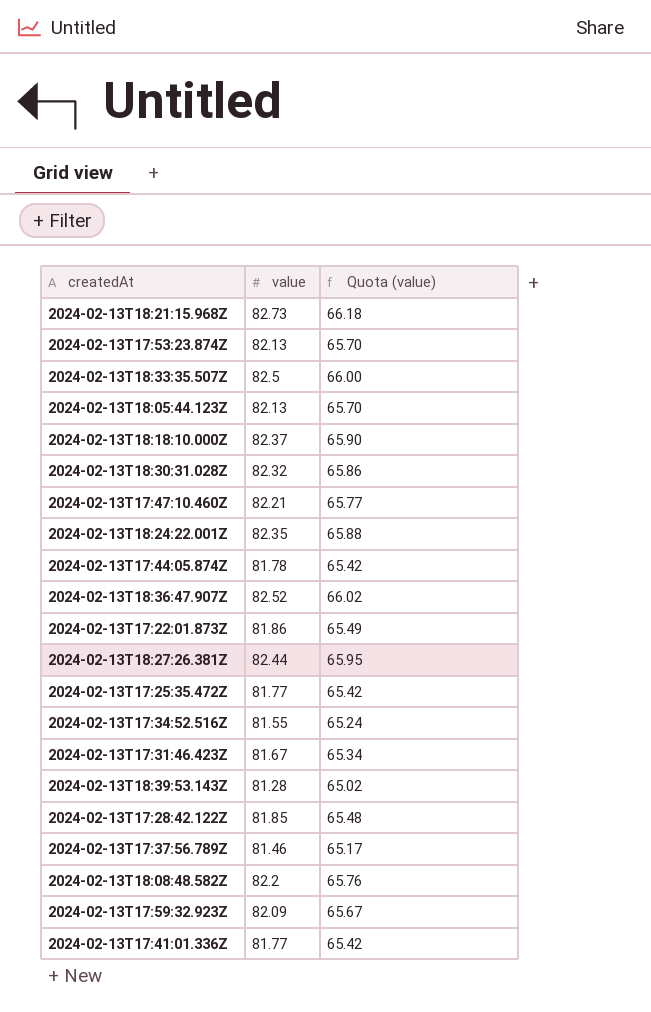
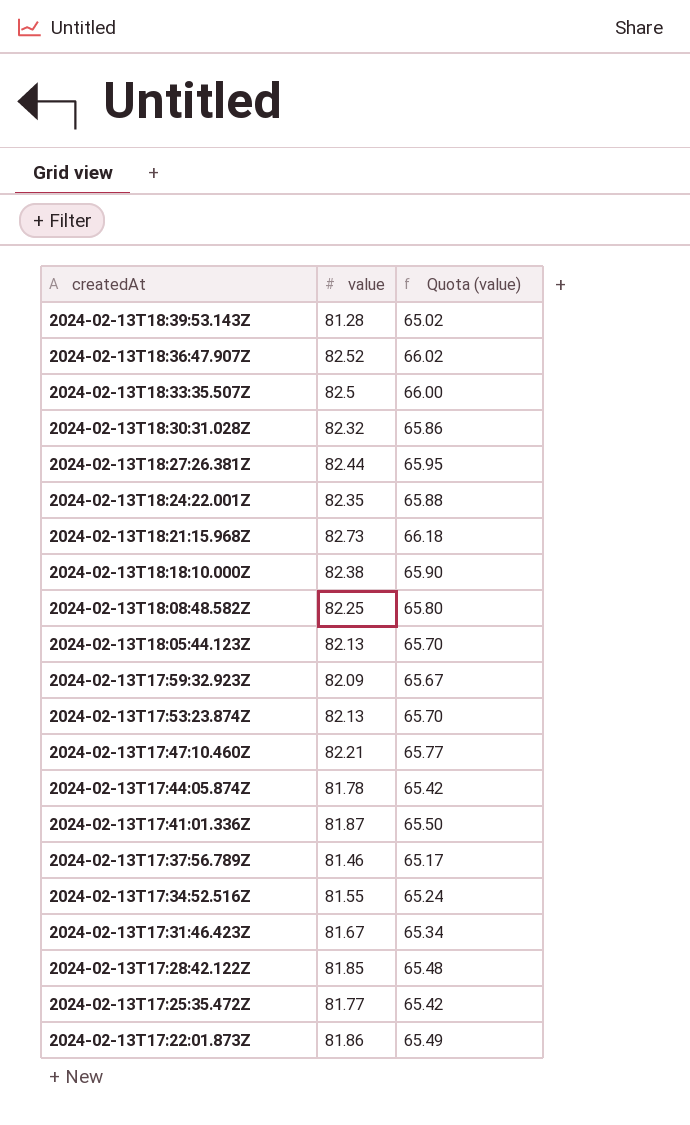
row order: none -> createdAt descending
2024-02-13T18:18:10.000Z | value: 82.37 -> 82.38
2024-02-13T18:08:48.582Z | value: 82.2 -> 82.25
2024-02-13T18:08:48.582Z | Quota (value): 65.76 -> 65.80
2024-02-13T17:41:01.336Z | value: 81.77 -> 81.87
2024-02-13T17:41:01.336Z | Quota (value): 65.42 -> 65.50

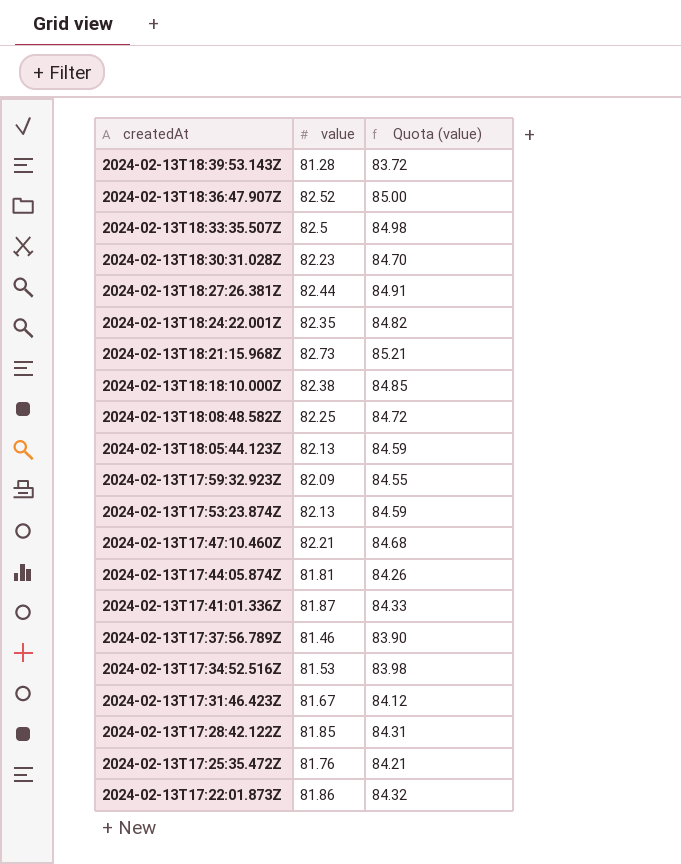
column Quota (value) | formula: [value] * 0.8 -> [value] * 1.03
2024-02-13T18:30:31.028Z | value: 82.32 -> 82.23
2024-02-13T17:44:05.874Z | value: 81.78 -> 81.81
2024-02-13T17:34:52.516Z | value: 81.55 -> 81.53
2024-02-13T17:25:35.472Z | value: 81.77 -> 81.76

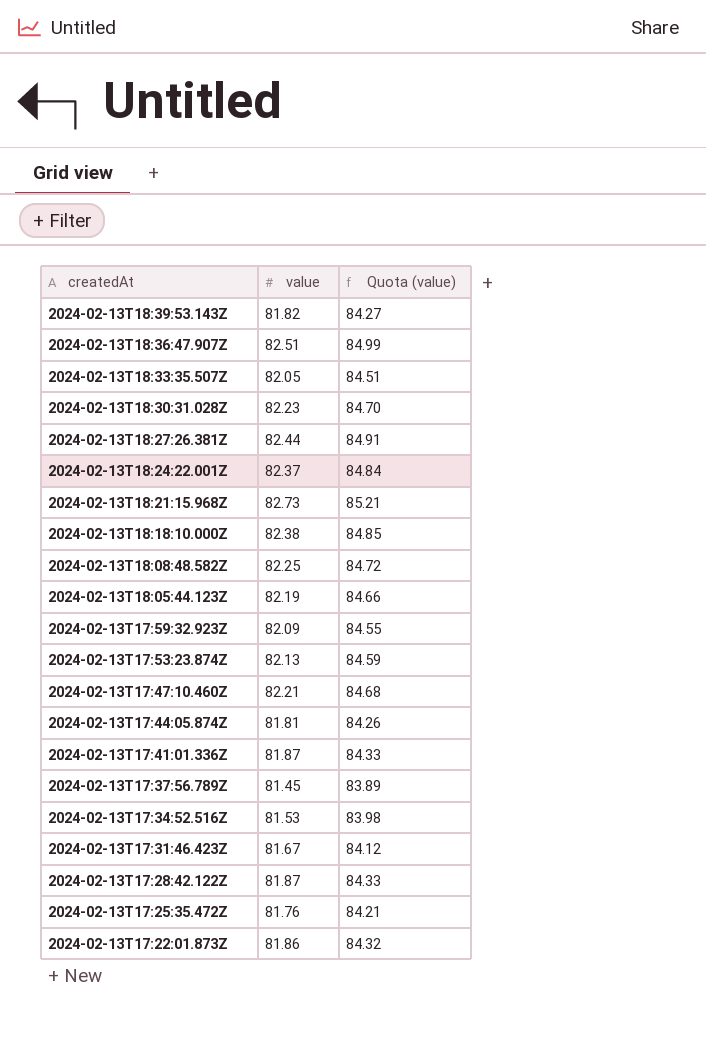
2024-02-13T18:39:53.143Z | value: 81.28 -> 81.82
2024-02-13T18:39:53.143Z | Quota (value): 83.72 -> 84.27
2024-02-13T18:36:47.907Z | value: 82.52 -> 82.51
2024-02-13T18:36:47.907Z | Quota (value): 85.00 -> 84.99
2024-02-13T18:33:35.507Z | value: 82.5 -> 82.05
2024-02-13T18:33:35.507Z | Quota (value): 84.98 -> 84.51
2024-02-13T18:24:22.001Z | value: 82.35 -> 82.37
2024-02-13T18:24:22.001Z | Quota (value): 84.82 -> 84.84
2024-02-13T18:05:44.123Z | value: 82.13 -> 82.19
2024-02-13T18:05:44.123Z | Quota (value): 84.59 -> 84.66
2024-02-13T17:37:56.789Z | value: 81.46 -> 81.45
2024-02-13T17:37:56.789Z | Quota (value): 83.90 -> 83.89
2024-02-13T17:28:42.122Z | value: 81.85 -> 81.87
2024-02-13T17:28:42.122Z | Quota (value): 84.31 -> 84.33

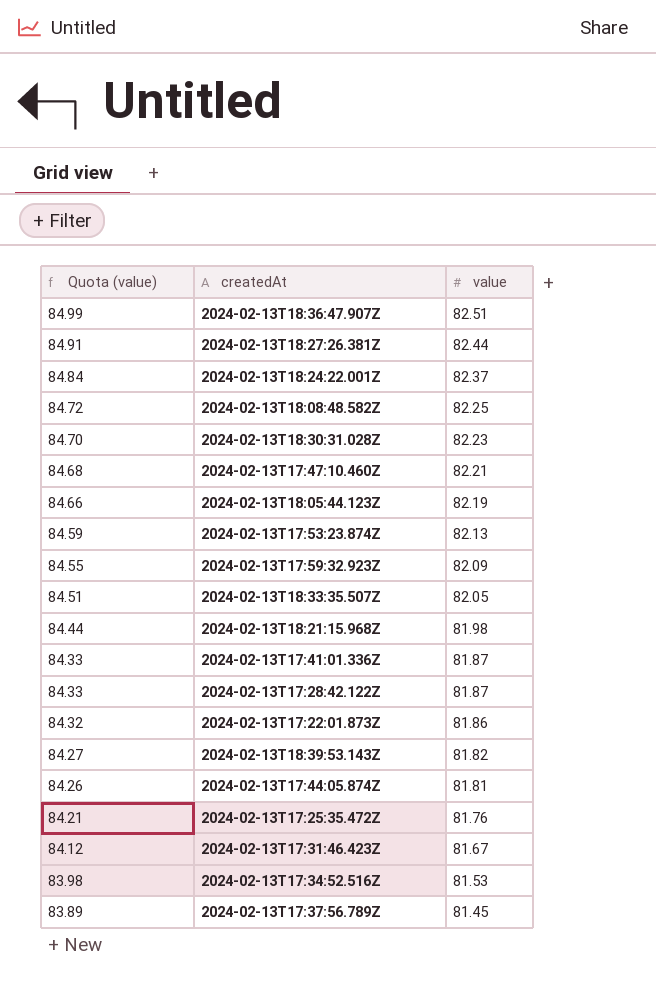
row order: createdAt descending -> Quota (value) descending
column Quota (value) | position: 3 -> 1
row 2024-02-13T18:18:10.000Z: 82.38 | 84.85 -> none
2024-02-13T18:21:15.968Z | Quota (value): 85.21 -> 84.44
2024-02-13T18:21:15.968Z | value: 82.73 -> 81.98

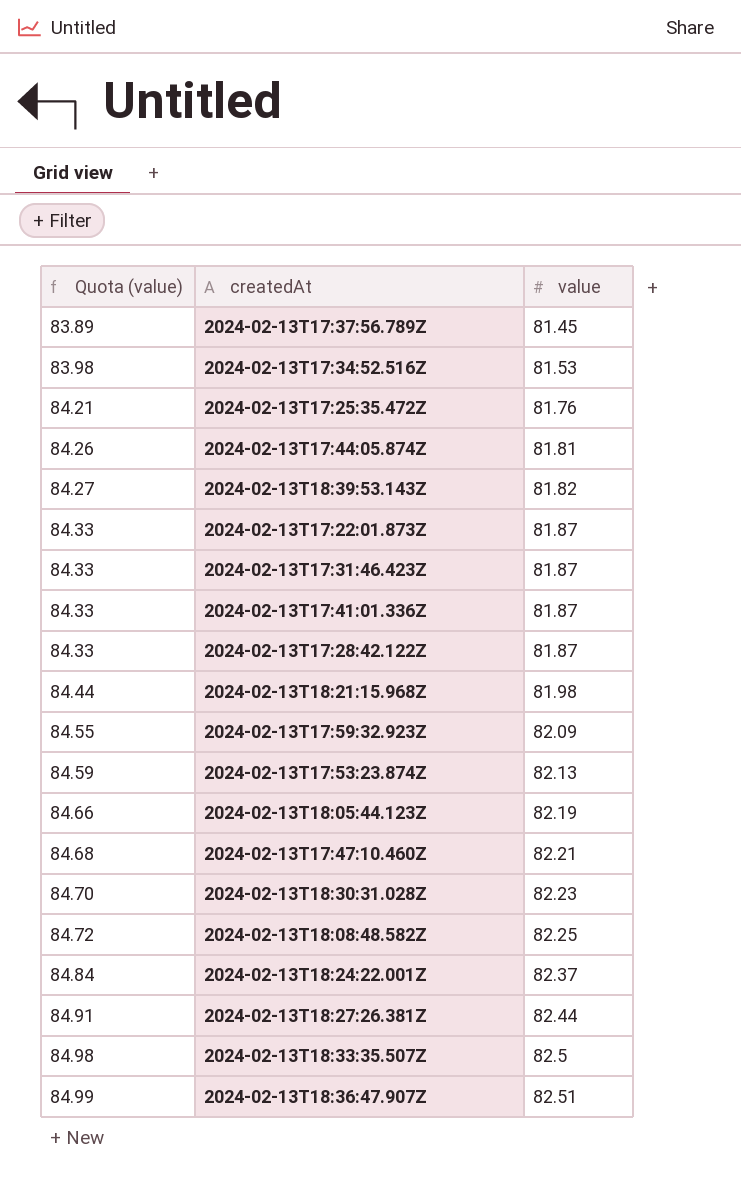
row order: Quota (value) descending -> Quota (value) ascending
2024-02-13T17:22:01.873Z | Quota (value): 84.32 -> 84.33
2024-02-13T17:22:01.873Z | value: 81.86 -> 81.87
2024-02-13T17:31:46.423Z | Quota (value): 84.12 -> 84.33
2024-02-13T17:31:46.423Z | value: 81.67 -> 81.87
2024-02-13T18:33:35.507Z | Quota (value): 84.51 -> 84.98
2024-02-13T18:33:35.507Z | value: 82.05 -> 82.5

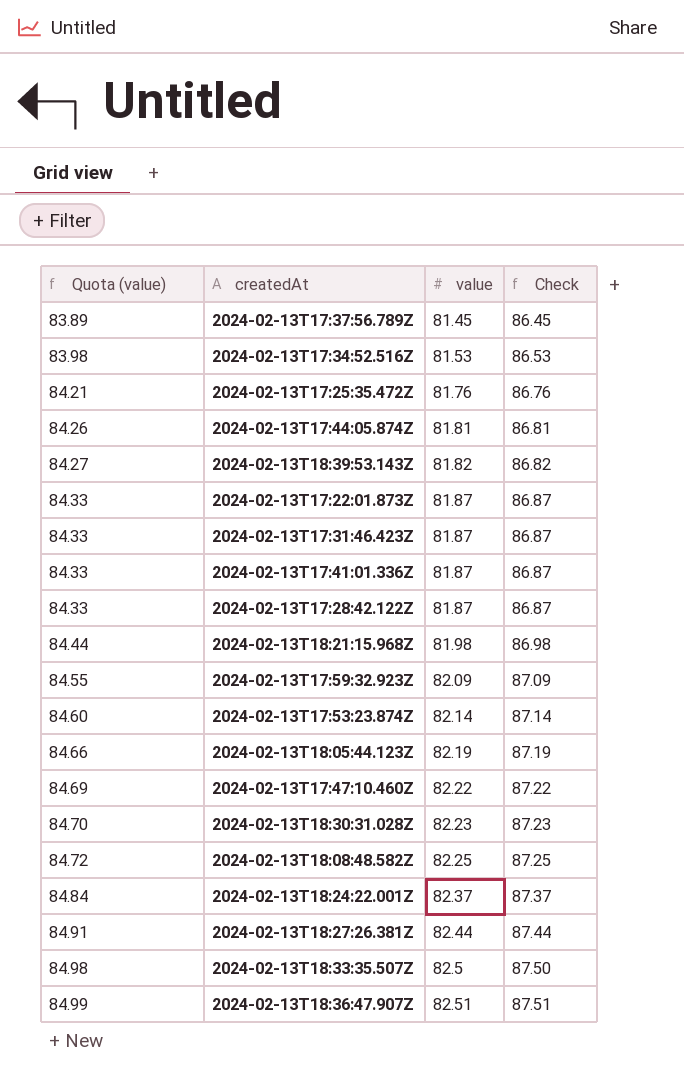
column Check | formula: none -> [value] + 5
2024-02-13T17:53:23.874Z | Quota (value): 84.59 -> 84.60
2024-02-13T17:53:23.874Z | value: 82.13 -> 82.14
2024-02-13T17:47:10.460Z | Quota (value): 84.68 -> 84.69
2024-02-13T17:47:10.460Z | value: 82.21 -> 82.22

